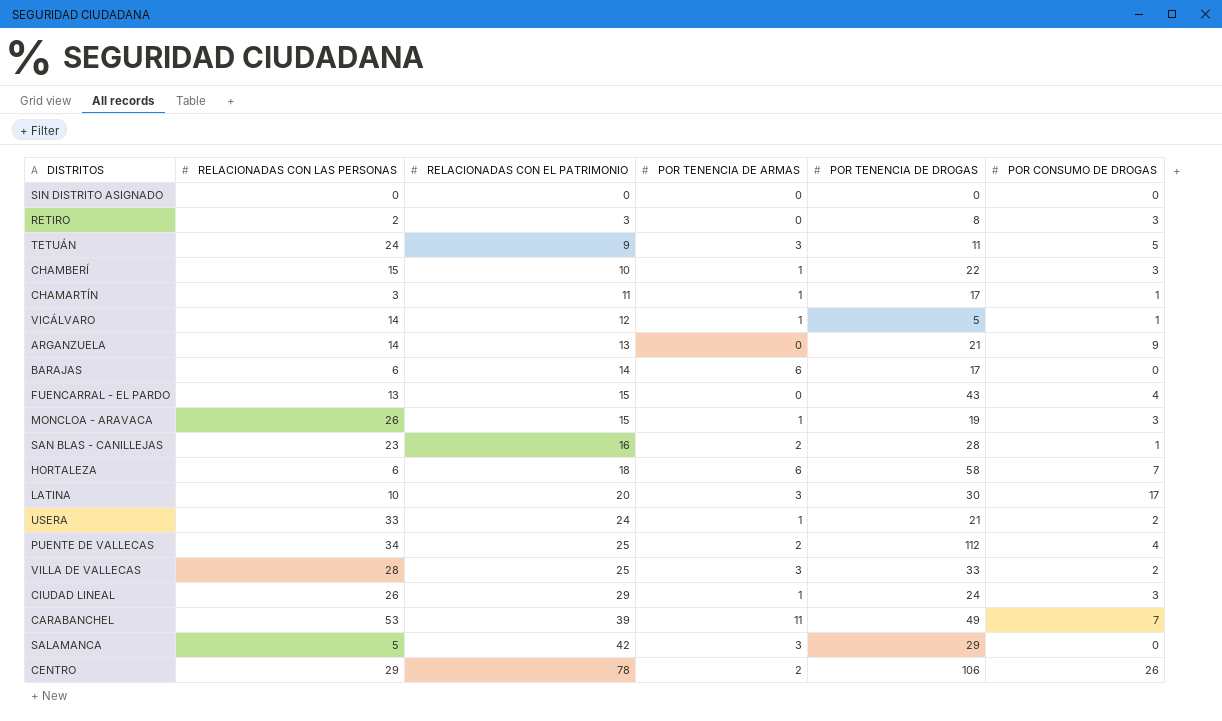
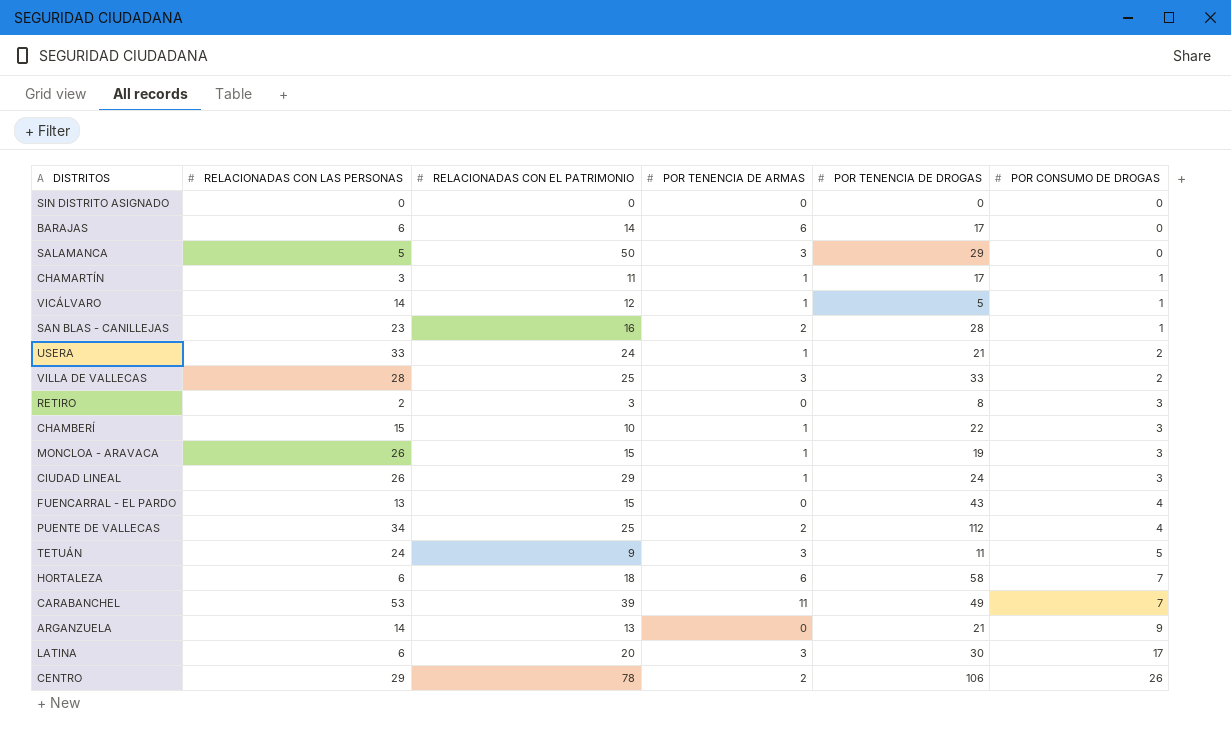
row order: RELACIONADAS CON EL PATRIMONIO ascending -> POR CONSUMO DE DROGAS ascending
SALAMANCA | RELACIONADAS CON EL PATRIMONIO: 42 -> 50
LATINA | RELACIONADAS CON LAS PERSONAS: 10 -> 6

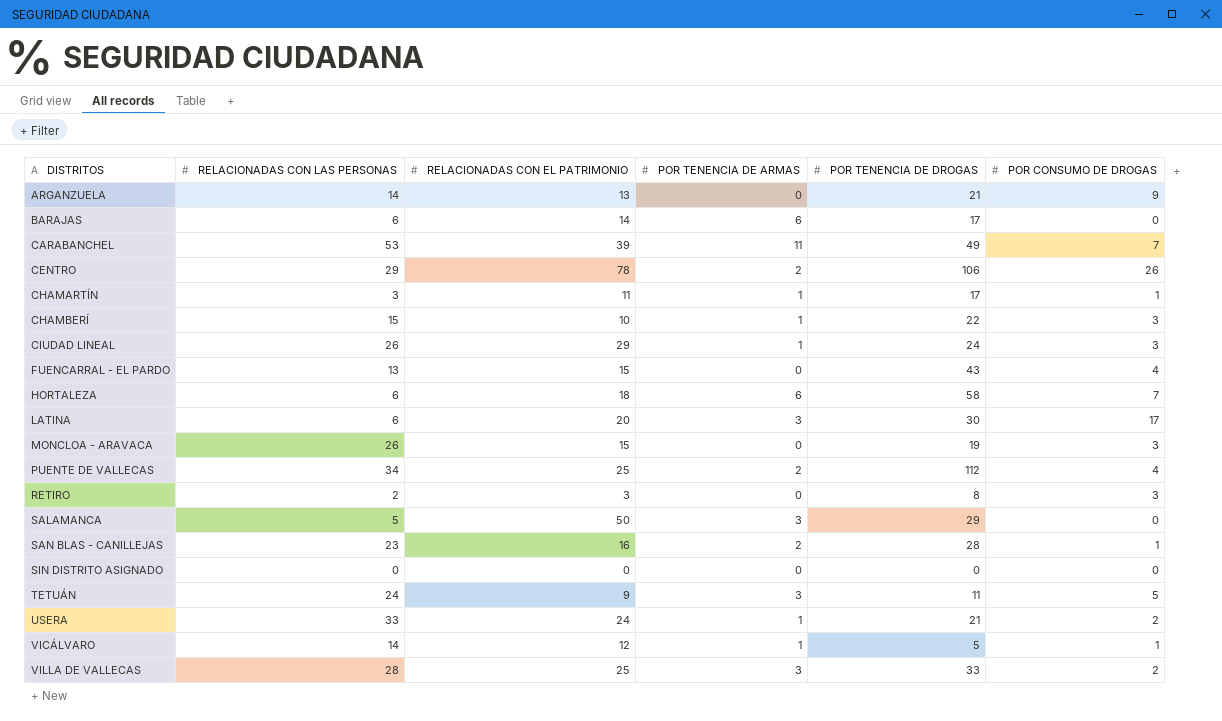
row order: POR CONSUMO DE DROGAS ascending -> DISTRITOS ascending
MONCLOA - ARAVACA | POR TENENCIA DE ARMAS: 1 -> 0

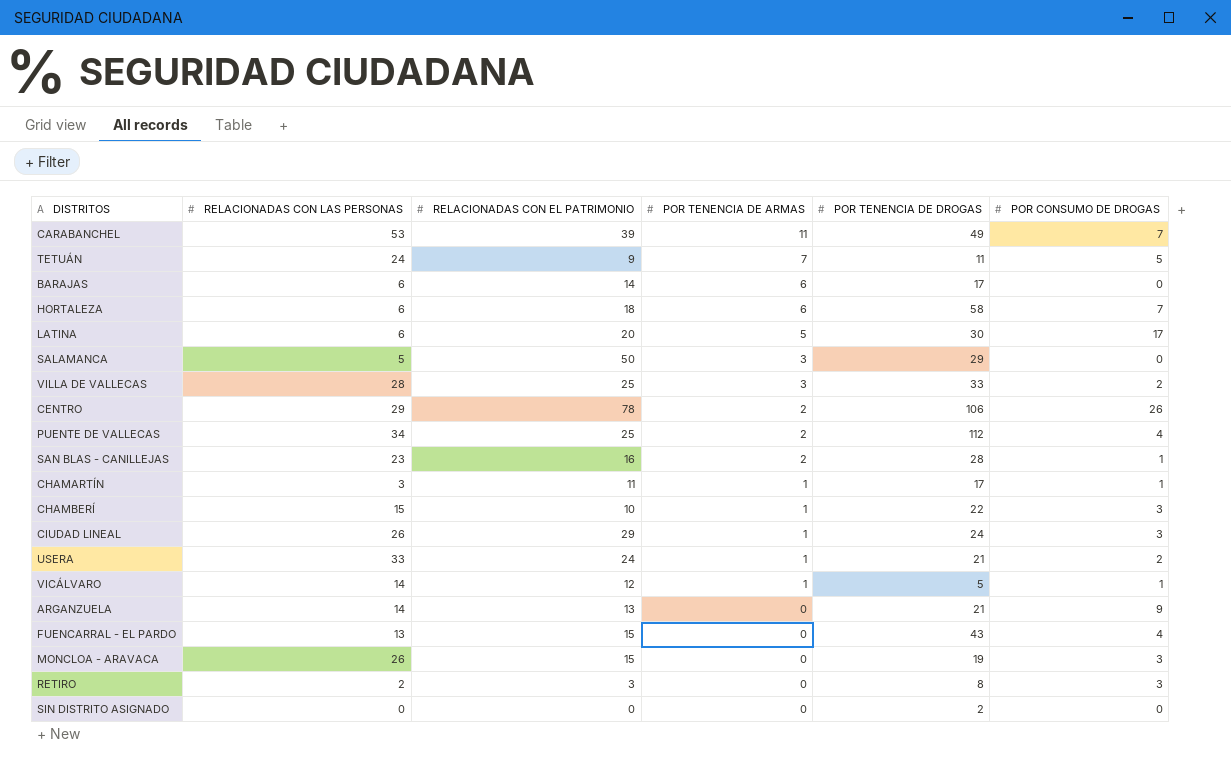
row order: DISTRITOS ascending -> POR TENENCIA DE ARMAS descending
TETUÁN | POR TENENCIA DE ARMAS: 3 -> 7
LATINA | POR TENENCIA DE ARMAS: 3 -> 5
SIN DISTRITO ASIGNADO | POR TENENCIA DE DROGAS: 0 -> 2

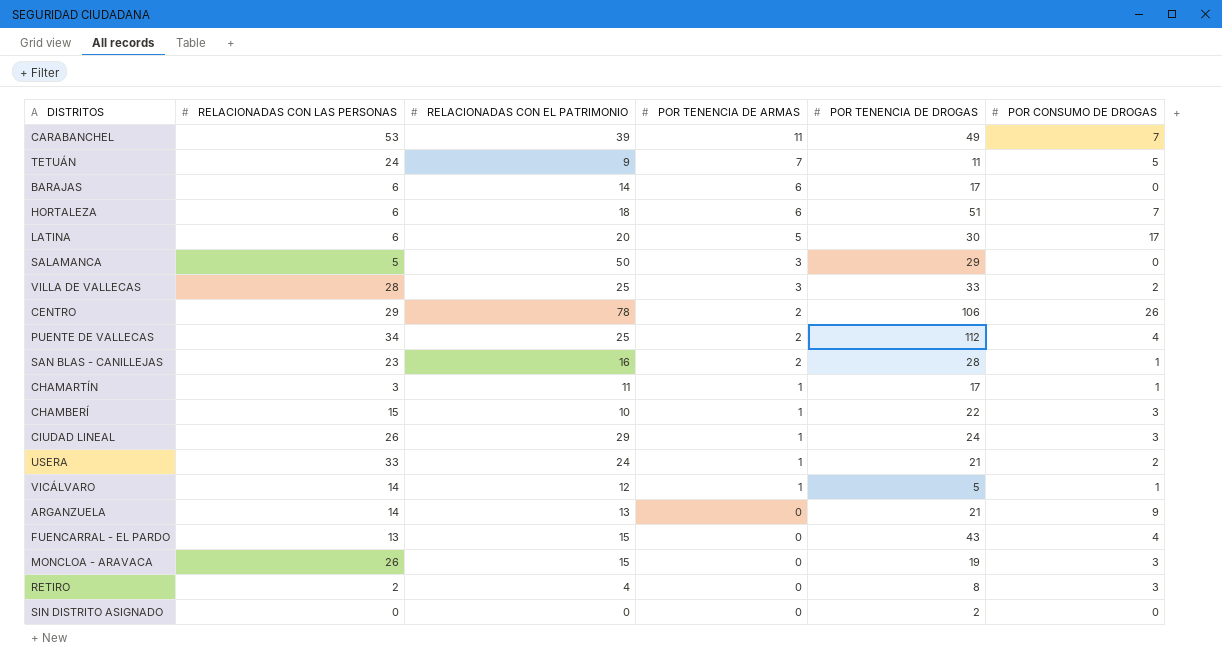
HORTALEZA | POR TENENCIA DE DROGAS: 58 -> 51
RETIRO | RELACIONADAS CON EL PATRIMONIO: 3 -> 4

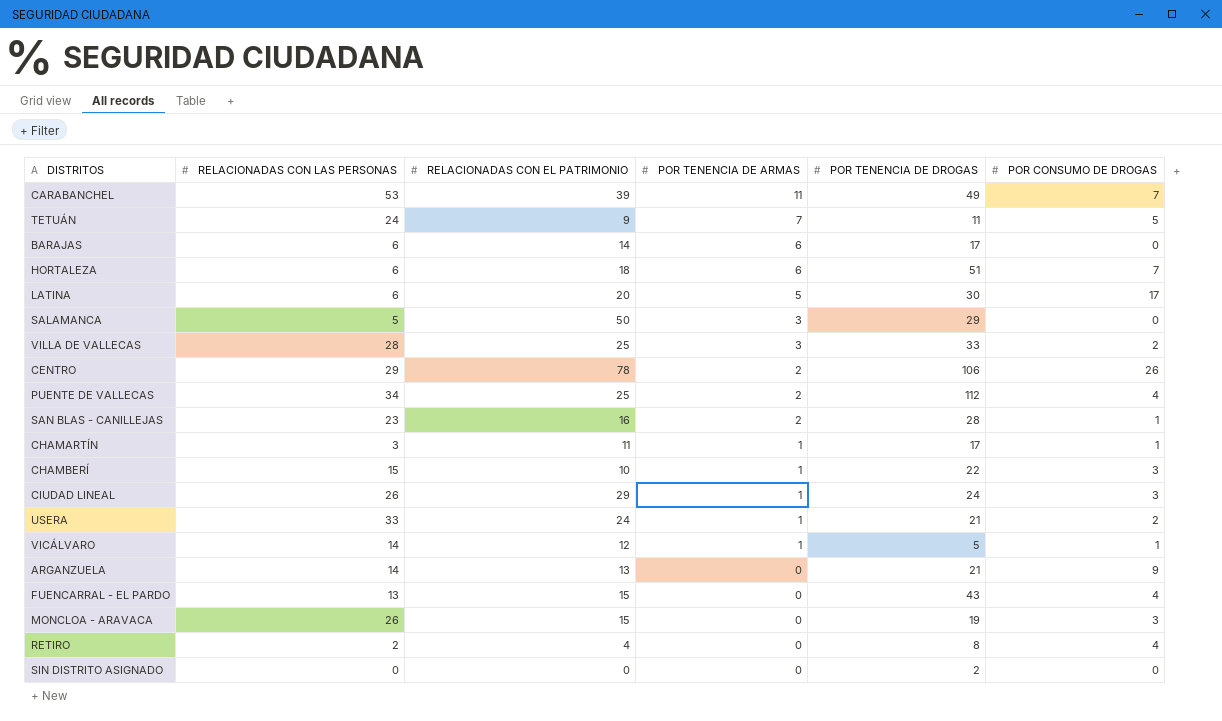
RETIRO | POR CONSUMO DE DROGAS: 3 -> 4

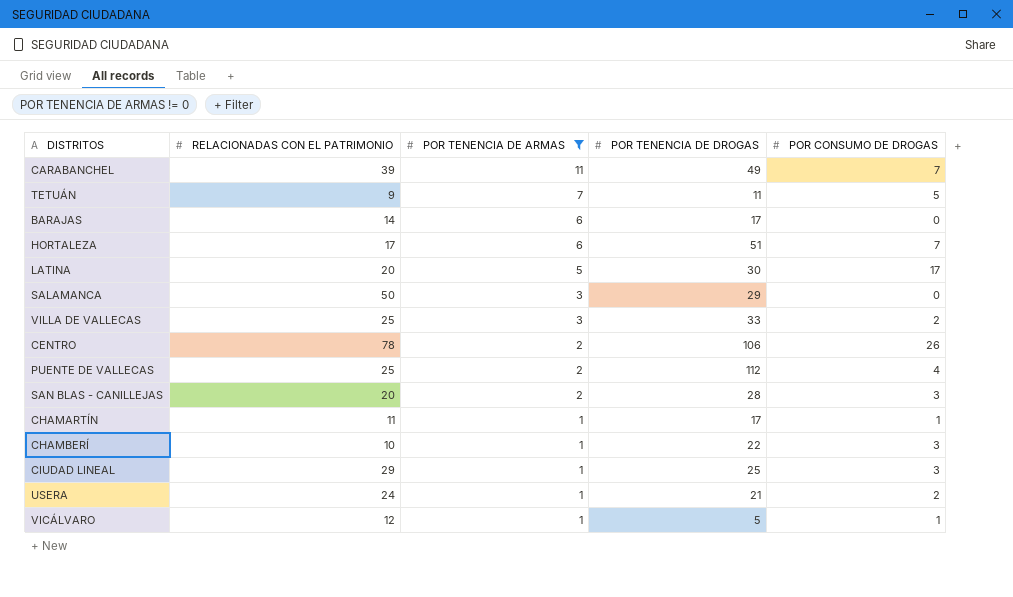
filter: none -> POR TENENCIA DE ARMAS != 0
column RELACIONADAS CON LAS PERSONAS | position: 2 -> none
HORTALEZA | RELACIONADAS CON EL PATRIMONIO: 18 -> 17
SAN BLAS - CANILLEJAS | RELACIONADAS CON EL PATRIMONIO: 16 -> 20
SAN BLAS - CANILLEJAS | POR CONSUMO DE DROGAS: 1 -> 3
CIUDAD LINEAL | POR TENENCIA DE DROGAS: 24 -> 25

